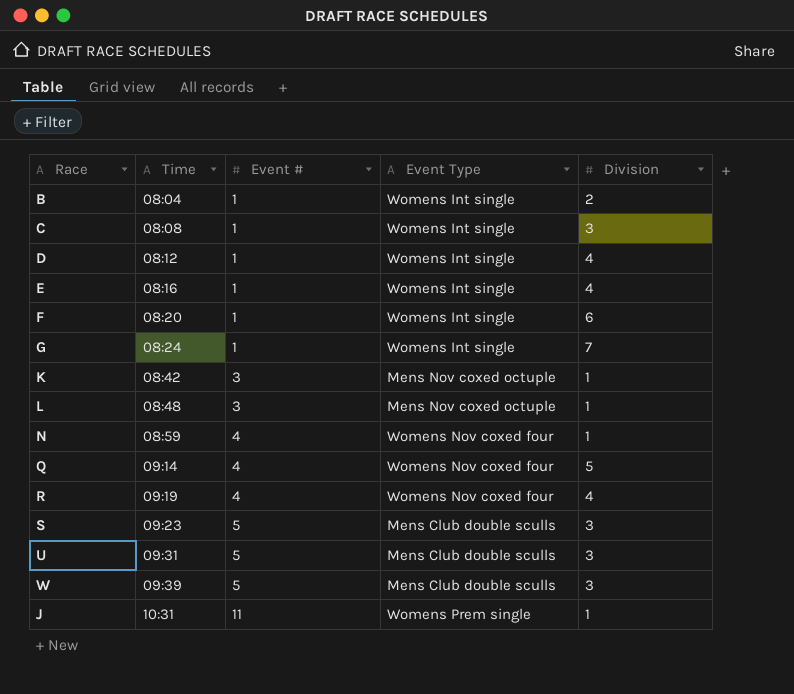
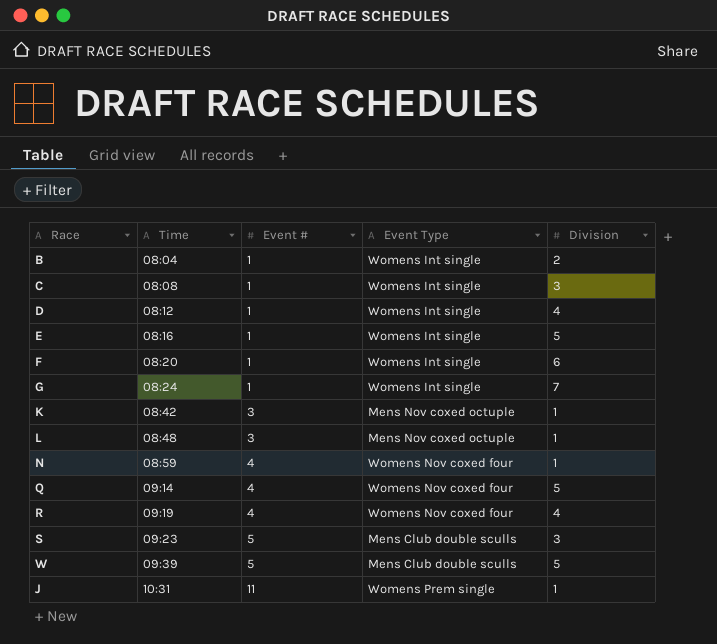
row U: 09:31 | 5 | Mens Club double sculls | 3 -> none
E | Division: 4 -> 5
W | Division: 3 -> 5

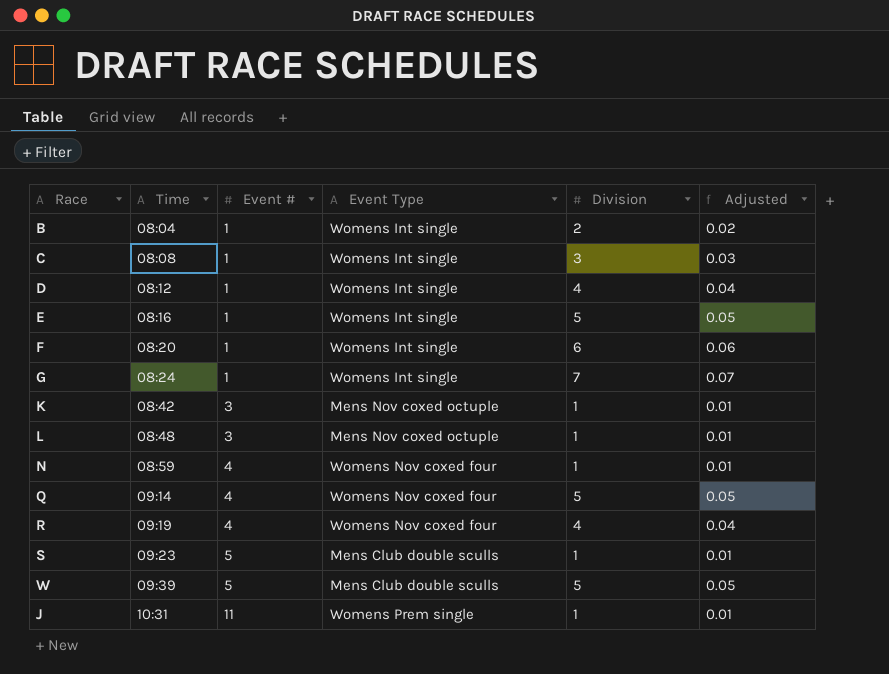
column Adjusted | formula: none -> [Division] * 0.01
S | Division: 3 -> 1

